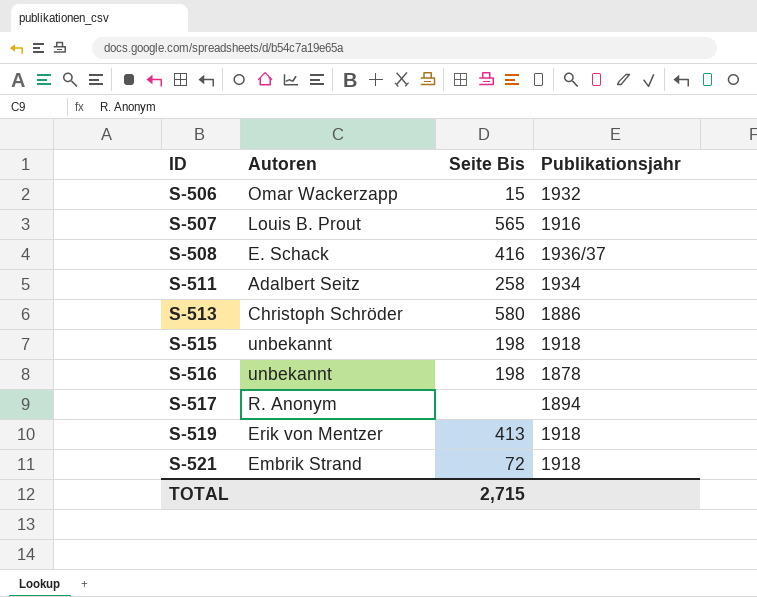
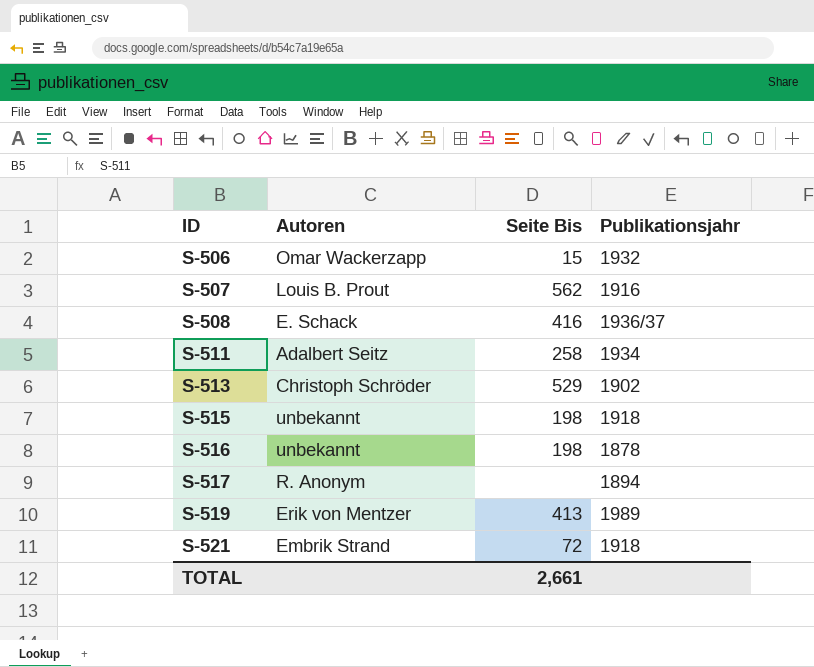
S-507 | Seite Bis: 565 -> 562
S-513 | Seite Bis: 580 -> 529
S-513 | Publikationsjahr: 1886 -> 1902
S-519 | Publikationsjahr: 1918 -> 1989
TOTAL | Seite Bis: 2,715 -> 2,661

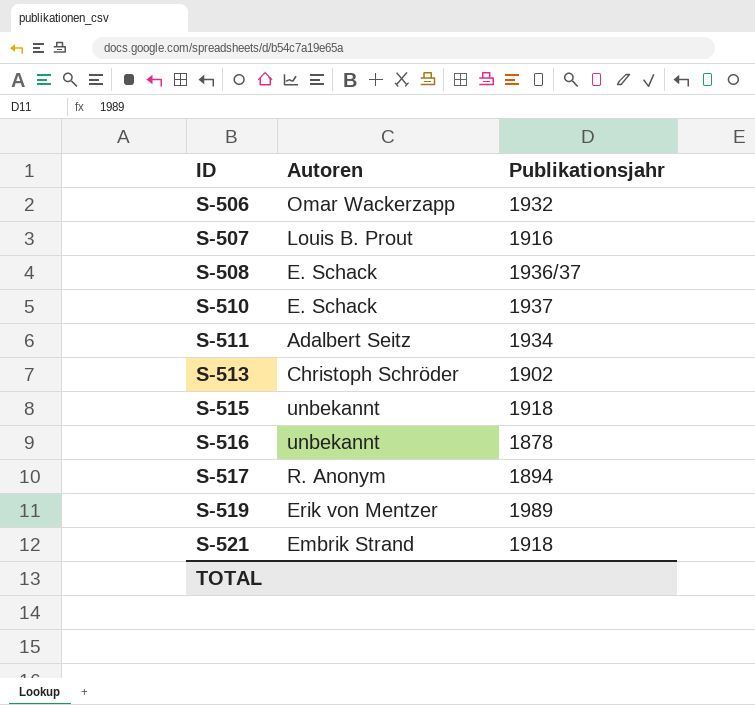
column Seite Bis | position: 3 -> none
row S-510: none -> E. Schack | 1937

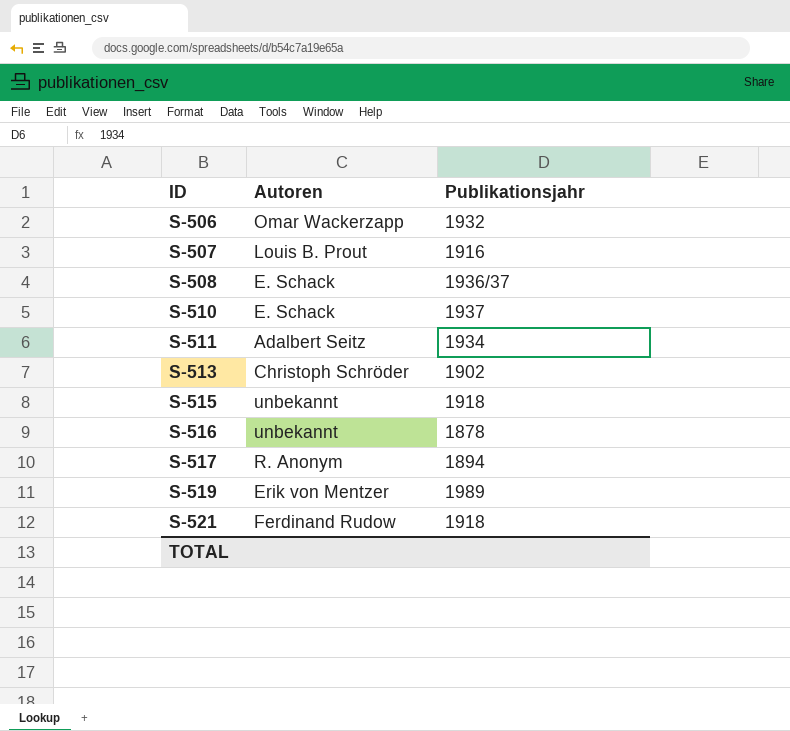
S-521 | Autoren: Embrik Strand -> Ferdinand Rudow

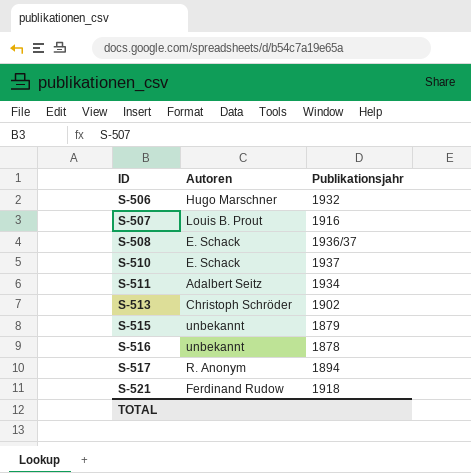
row S-519: Erik von Mentzer | 1989 -> none
S-506 | Autoren: Omar Wackerzapp -> Hugo Marschner
S-515 | Publikationsjahr: 1918 -> 1879

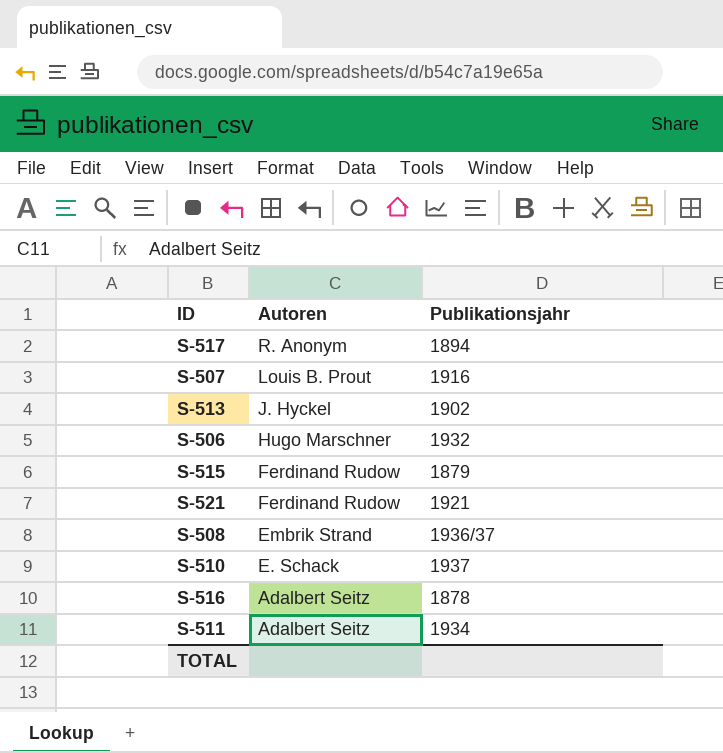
row order: ID ascending -> Autoren descending
S-513 | Autoren: Christoph Schröder -> J. Hyckel
S-515 | Autoren: unbekannt -> Ferdinand Rudow
S-521 | Publikationsjahr: 1918 -> 1921
S-508 | Autoren: E. Schack -> Embrik Strand
S-516 | Autoren: unbekannt -> Adalbert Seitz

